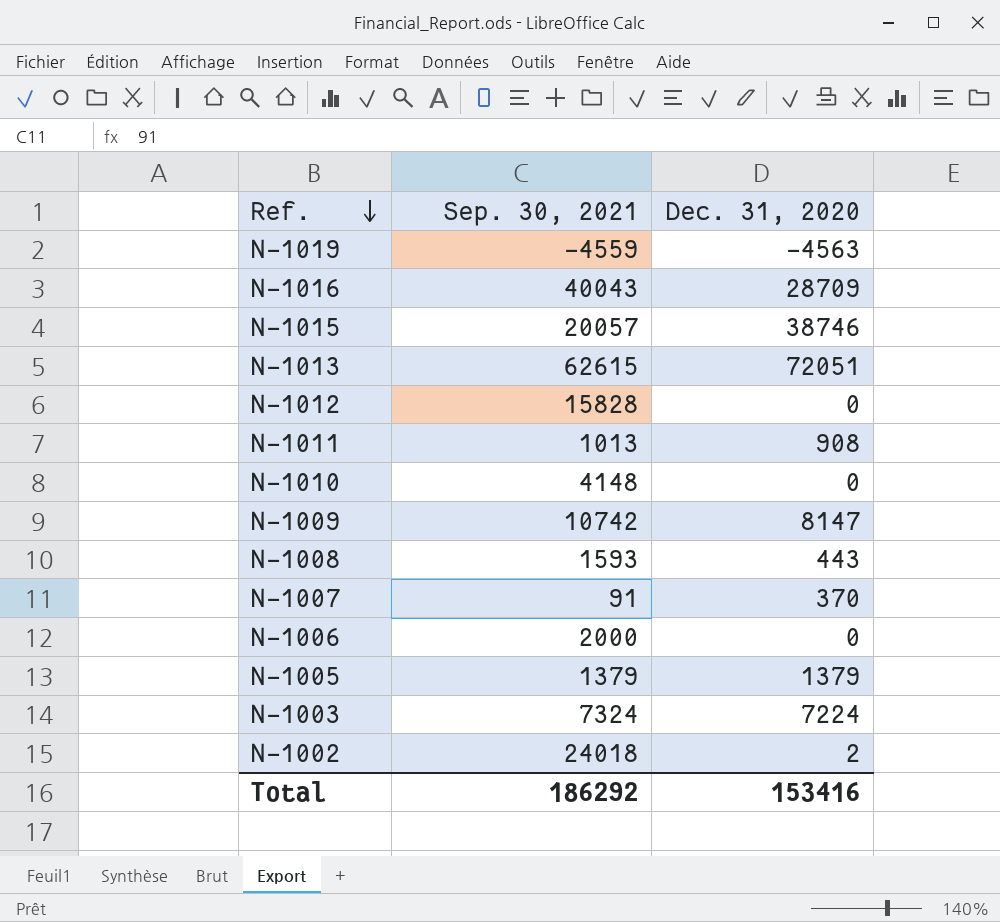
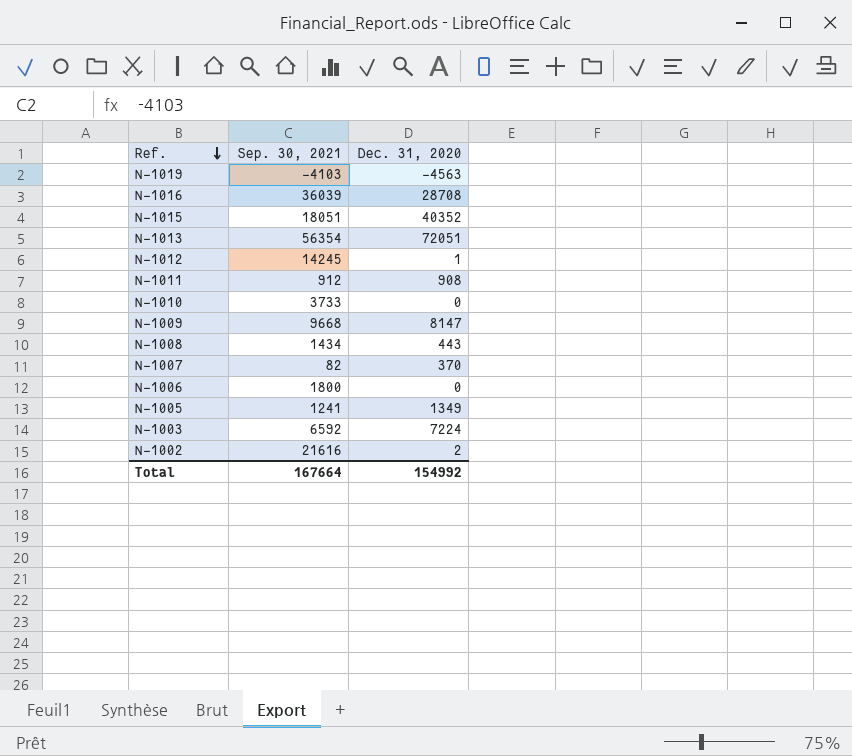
N-1019 | Sep. 30, 2021: -4559 -> -4103
N-1016 | Sep. 30, 2021: 40043 -> 36039
N-1016 | Dec. 31, 2020: 28709 -> 28708
N-1015 | Sep. 30, 2021: 20057 -> 18051
N-1015 | Dec. 31, 2020: 38746 -> 40352
N-1013 | Sep. 30, 2021: 62615 -> 56354
N-1012 | Sep. 30, 2021: 15828 -> 14245
N-1012 | Dec. 31, 2020: 0 -> 1
N-1011 | Sep. 30, 2021: 1013 -> 912
N-1010 | Sep. 30, 2021: 4148 -> 3733
N-1009 | Sep. 30, 2021: 10742 -> 9668
N-1008 | Sep. 30, 2021: 1593 -> 1434
N-1007 | Sep. 30, 2021: 91 -> 82
N-1006 | Sep. 30, 2021: 2000 -> 1800
N-1005 | Sep. 30, 2021: 1379 -> 1241
N-1005 | Dec. 31, 2020: 1379 -> 1349
N-1003 | Sep. 30, 2021: 7324 -> 6592
N-1002 | Sep. 30, 2021: 24018 -> 21616
Total | Sep. 30, 2021: 186292 -> 167664
Total | Dec. 31, 2020: 153416 -> 154992

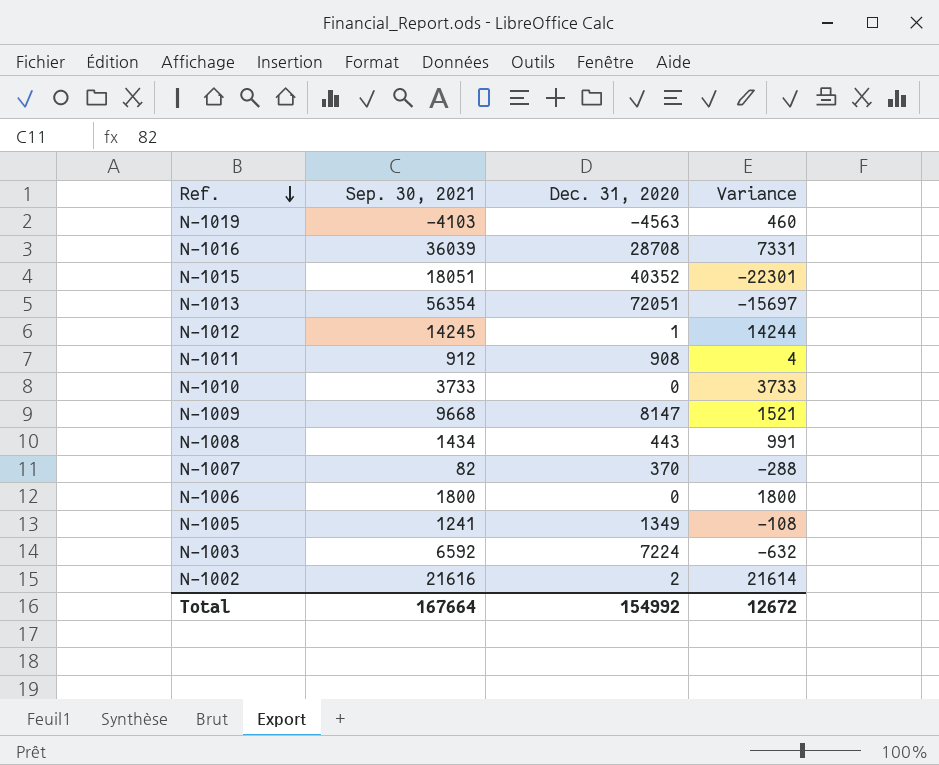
column Variance | formula: none -> [Sep. 30, 2021] - [Dec. 31, 2020]

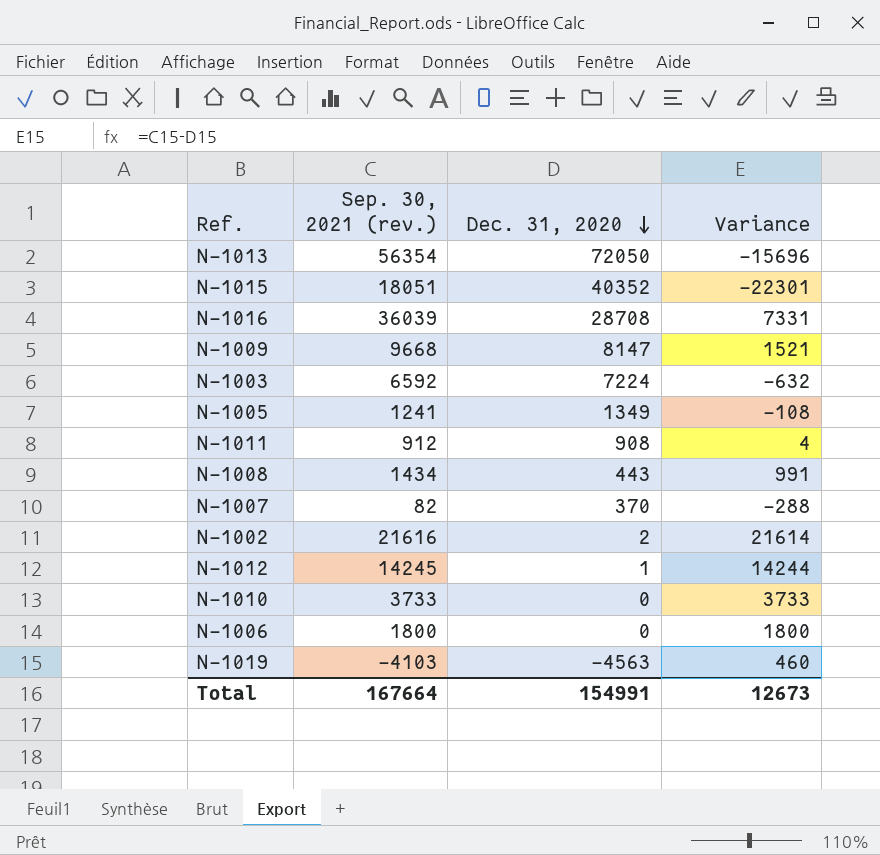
row order: Ref. descending -> Dec. 31, 2020 descending
column name: Sep. 30, 2021 -> Sep. 30, 2021 (rev.)
N-1013 | Dec. 31, 2020: 72051 -> 72050
N-1013 | Variance: -15697 -> -15696
Total | Dec. 31, 2020: 154992 -> 154991
Total | Variance: 12672 -> 12673

